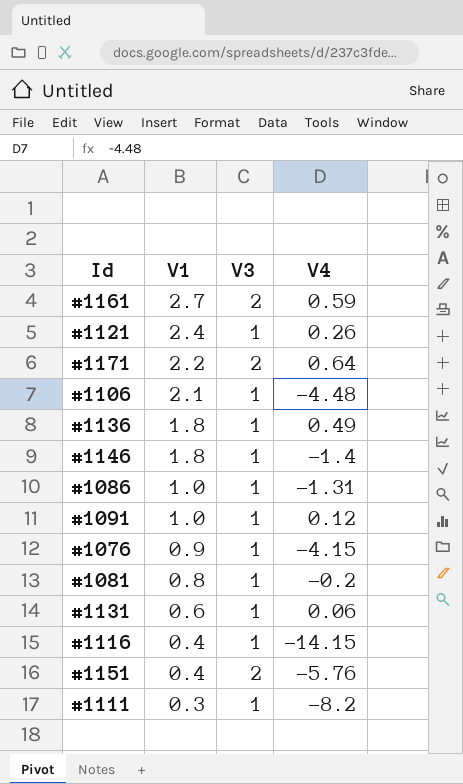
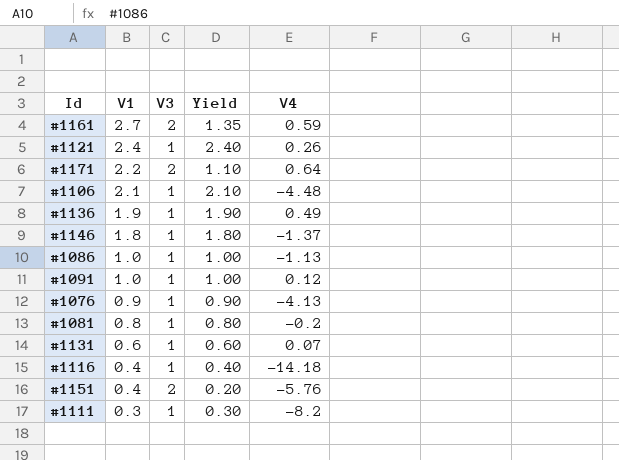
column Yield | formula: none -> [V1] / [V3]
#1136 | V1: 1.8 -> 1.9
#1146 | V4: -1.4 -> -1.37
#1086 | V4: -1.31 -> -1.13
#1076 | V4: -4.15 -> -4.13
#1131 | V4: 0.06 -> 0.07
#1116 | V4: -14.15 -> -14.18

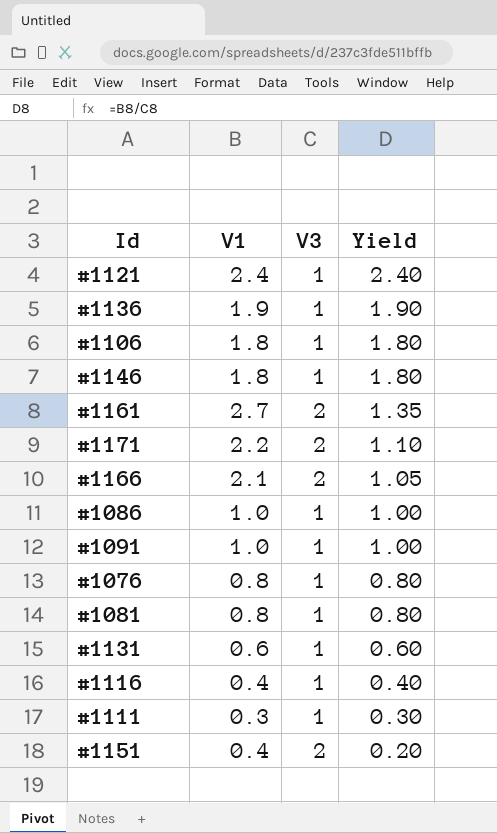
row order: V1 descending -> Yield descending
column V4 | position: 5 -> none
#1106 | V1: 2.1 -> 1.8
#1106 | Yield: 2.10 -> 1.80
row #1166: none -> 2.1 | 2 | 1.05
#1076 | V1: 0.9 -> 0.8
#1076 | Yield: 0.90 -> 0.80

